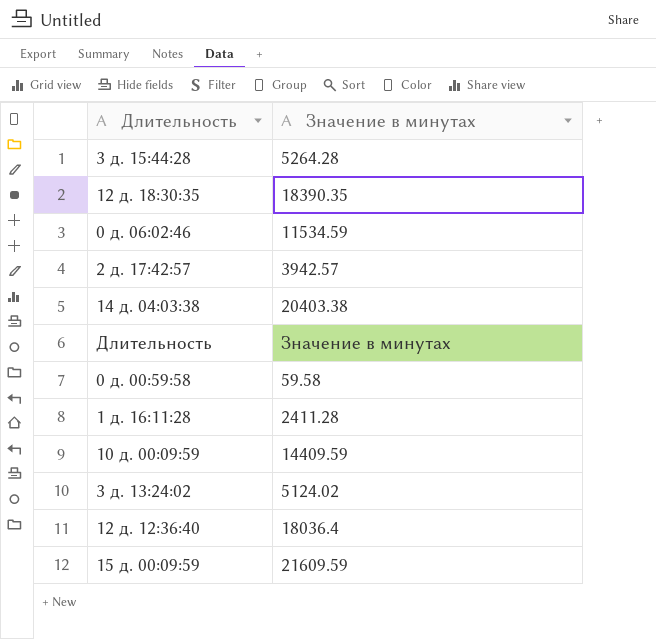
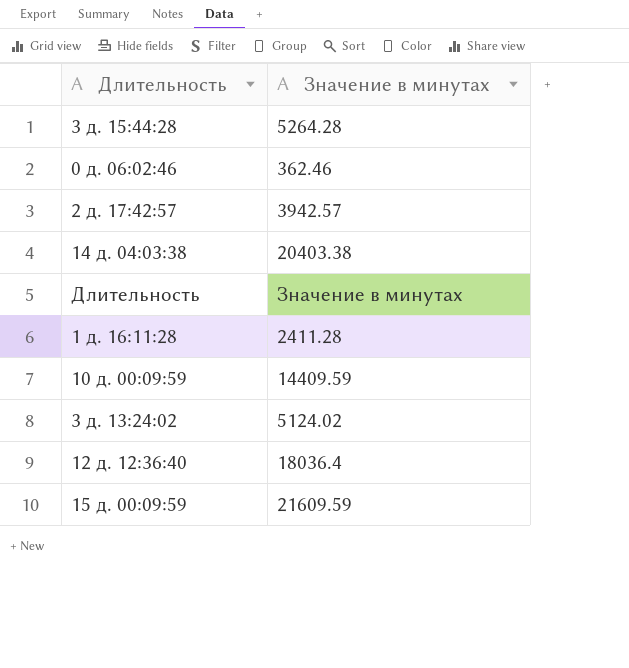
row 12 д. 18:30:35: 18390.35 -> none
row 0 д. 00:59:58: 59.58 -> none
0 д. 06:02:46 | Значение в минутах: 11534.59 -> 362.46

